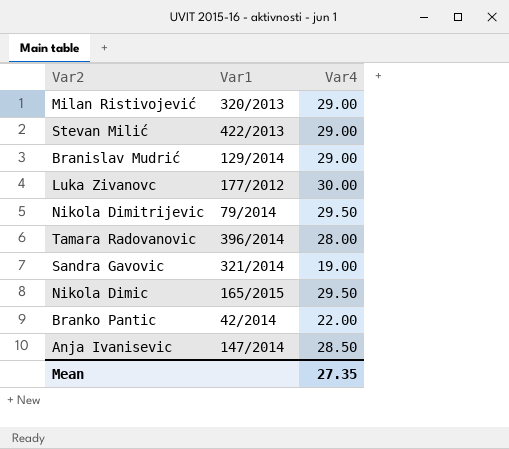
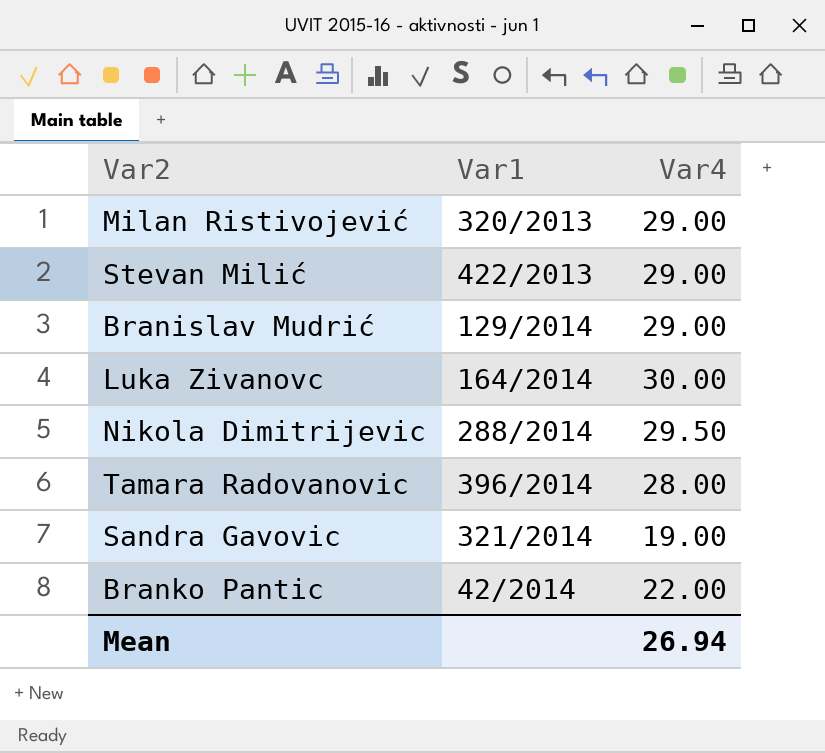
row Nikola Dimic: 165/2015 | 29.50 -> none
row Anja Ivanisevic: 147/2014 | 28.50 -> none
Luka Zivanovc | Var1: 177/2012 -> 164/2014
Nikola Dimitrijevic | Var1: 79/2014 -> 288/2014
Mean | Var4: 27.35 -> 26.94

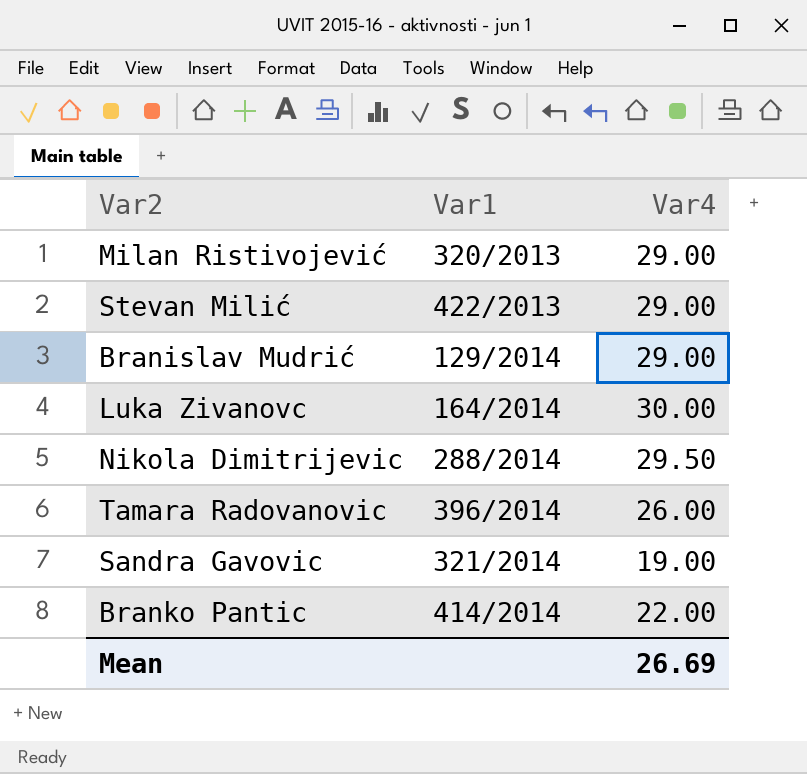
Tamara Radovanovic | Var4: 28.00 -> 26.00
Branko Pantic | Var1: 42/2014 -> 414/2014
Mean | Var4: 26.94 -> 26.69

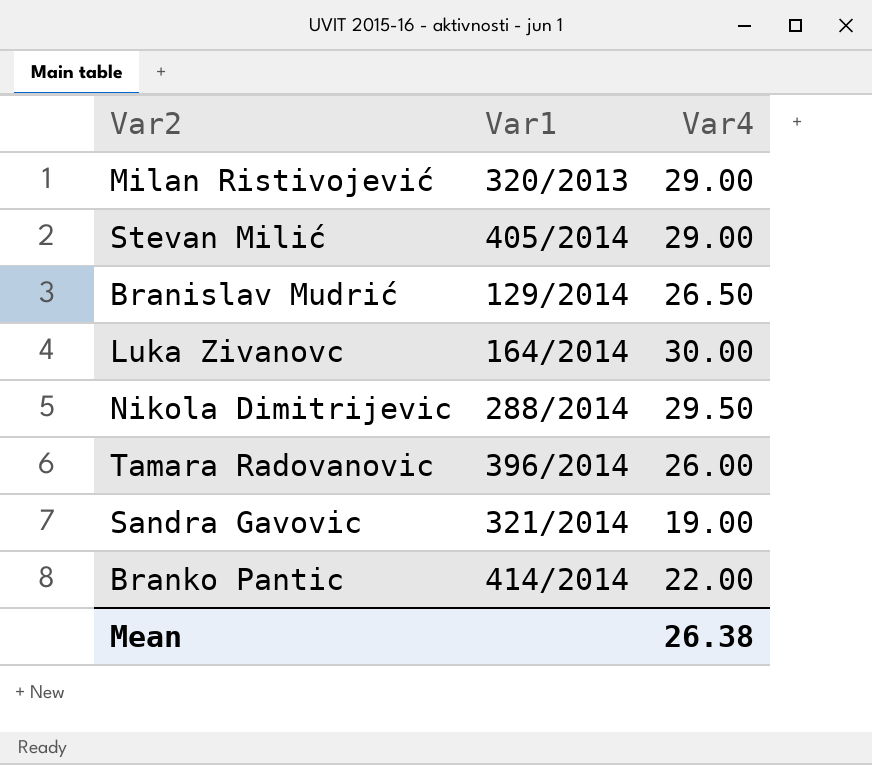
Stevan Milić | Var1: 422/2013 -> 405/2014
Branislav Mudrić | Var4: 29.00 -> 26.50
Mean | Var4: 26.69 -> 26.38

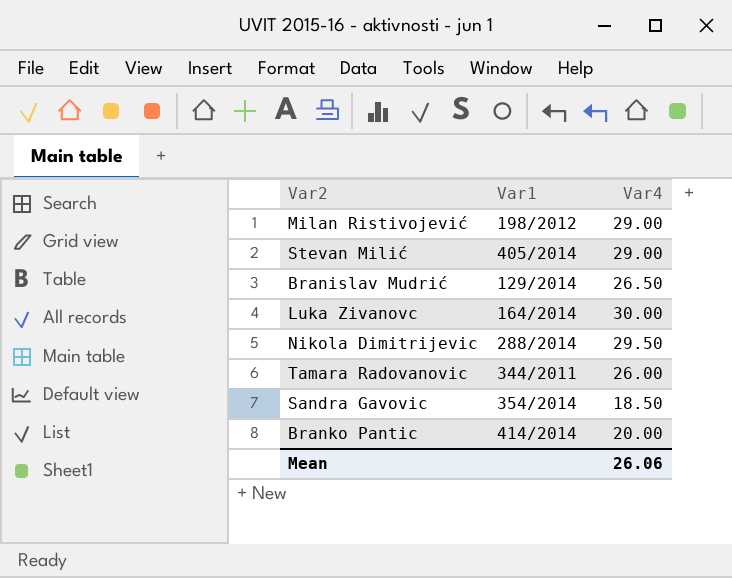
Milan Ristivojević | Var1: 320/2013 -> 198/2012
Tamara Radovanovic | Var1: 396/2014 -> 344/2011
Sandra Gavovic | Var1: 321/2014 -> 354/2014
Sandra Gavovic | Var4: 19.00 -> 18.50
Branko Pantic | Var4: 22.00 -> 20.00
Mean | Var4: 26.38 -> 26.06

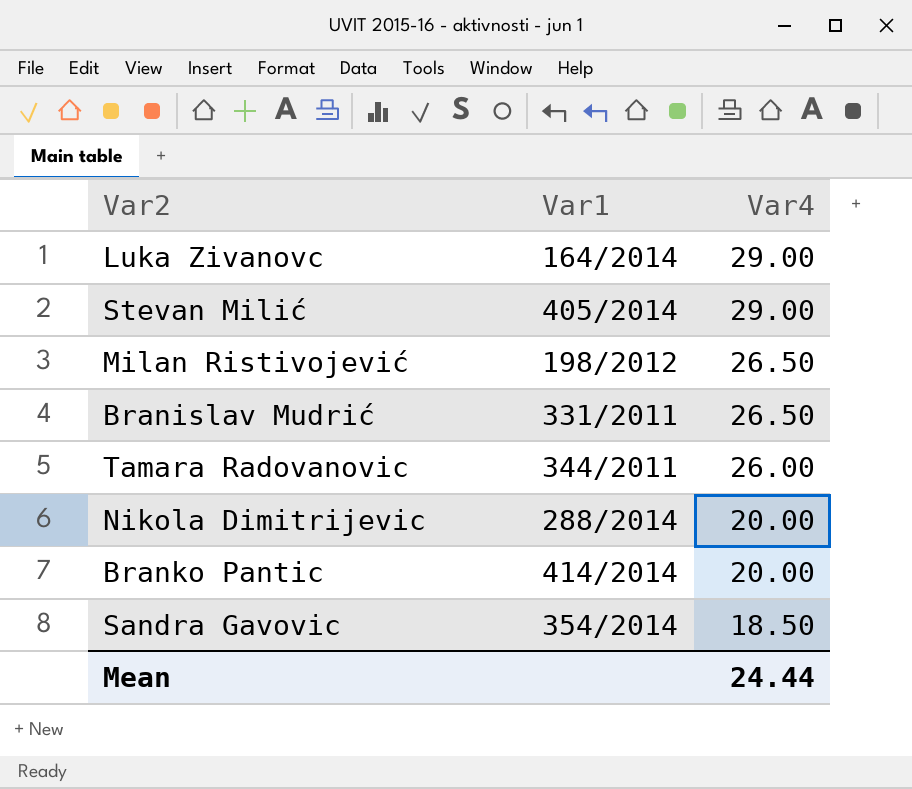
row order: none -> Var4 descending
Luka Zivanovc | Var4: 30.00 -> 29.00
Milan Ristivojević | Var4: 29.00 -> 26.50
Branislav Mudrić | Var1: 129/2014 -> 331/2011
Nikola Dimitrijevic | Var4: 29.50 -> 20.00
Mean | Var4: 26.06 -> 24.44

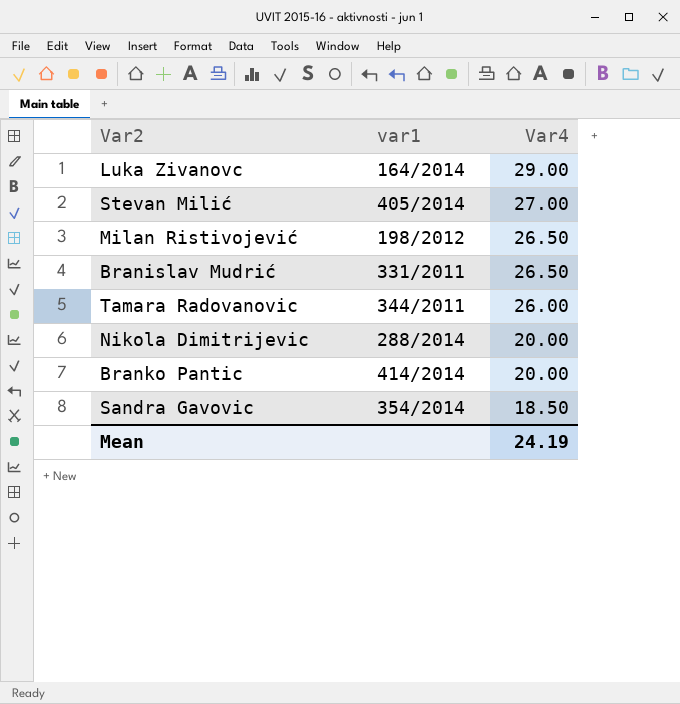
column name: Var1 -> var1
Stevan Milić | Var4: 29.00 -> 27.00
Mean | Var4: 24.44 -> 24.19

